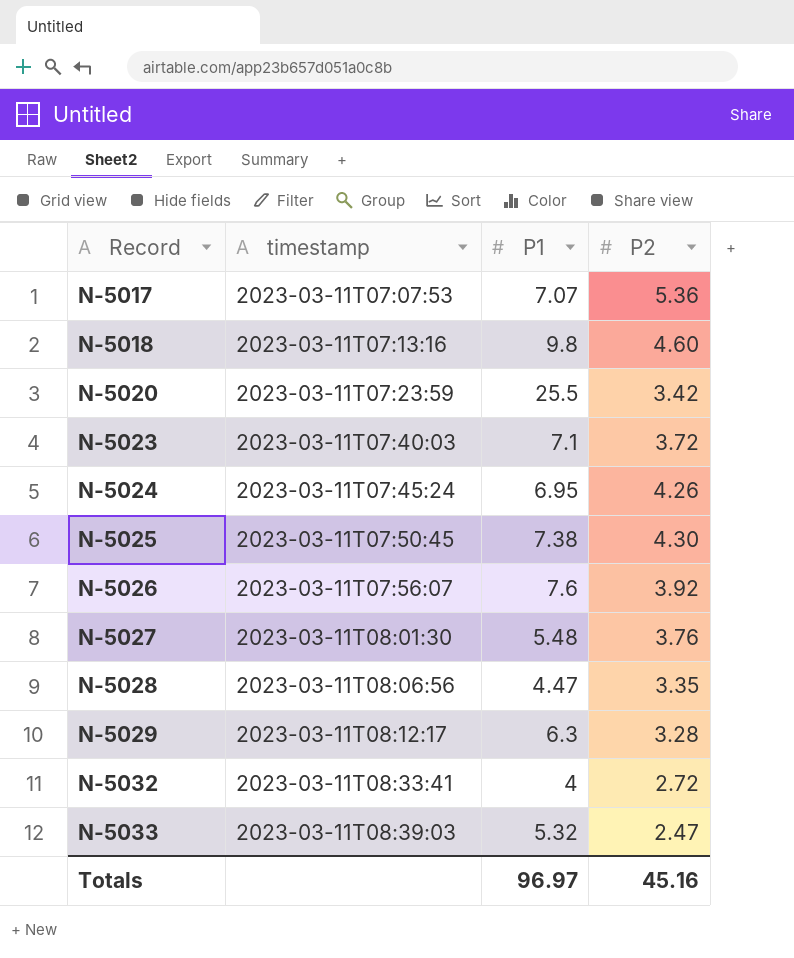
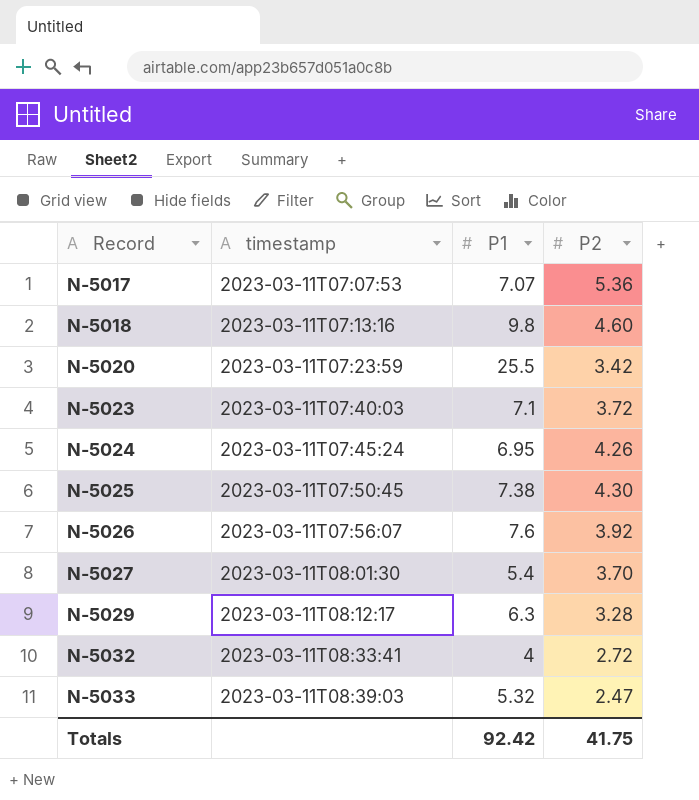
row N-5028: 2023-03-11T08:06:56 | 4.47 | 3.35 -> none
N-5027 | P1: 5.48 -> 5.4
N-5027 | P2: 3.76 -> 3.70
Totals | P1: 96.97 -> 92.42
Totals | P2: 45.16 -> 41.75

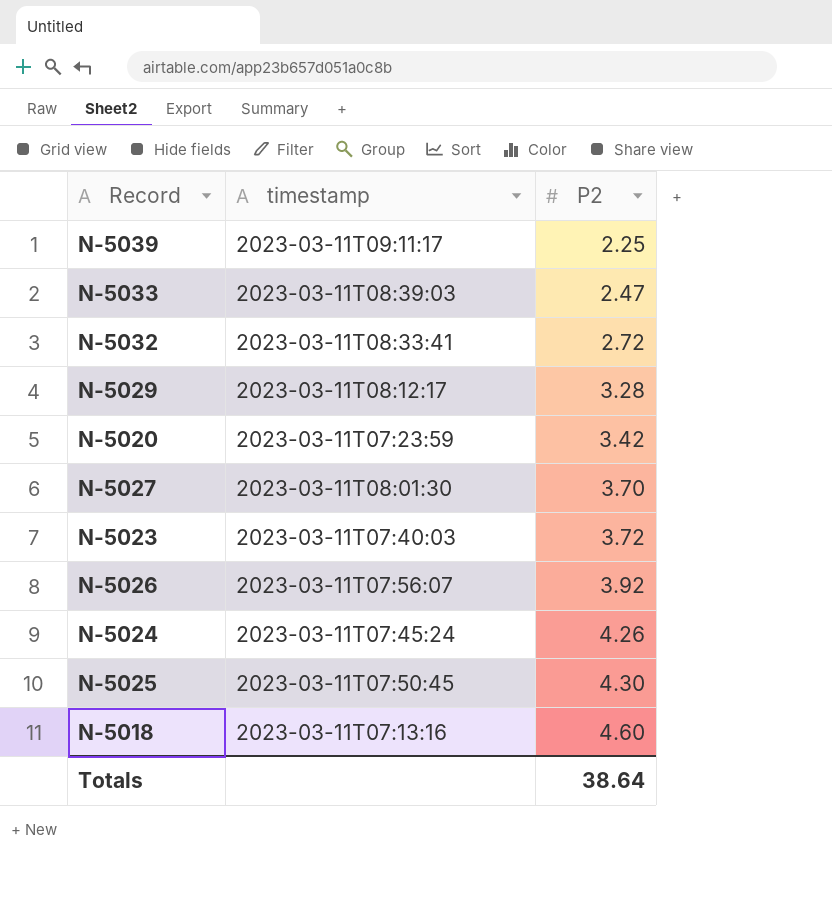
row order: Record ascending -> P2 ascending
column P1 | position: 3 -> none
row N-5017: 2023-03-11T07:07:53 | 7.07 | 5.36 -> none
row N-5039: none -> 2023-03-11T09:11:17 | 2.25
Totals | P2: 41.75 -> 38.64

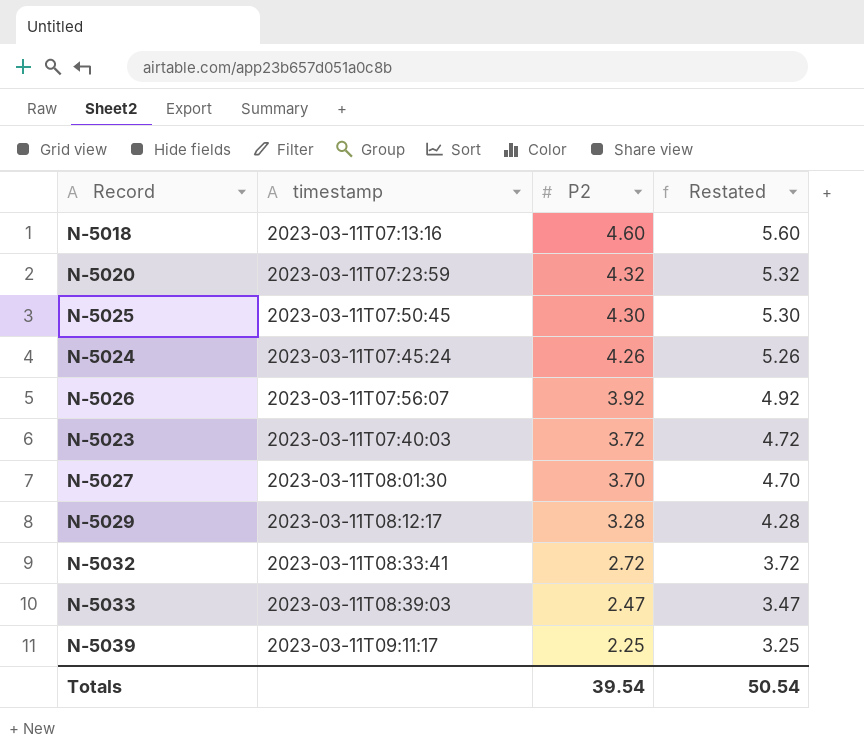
row order: P2 ascending -> P2 descending
column Restated | formula: none -> [P2] + 1
N-5020 | P2: 3.42 -> 4.32
Totals | P2: 38.64 -> 39.54

